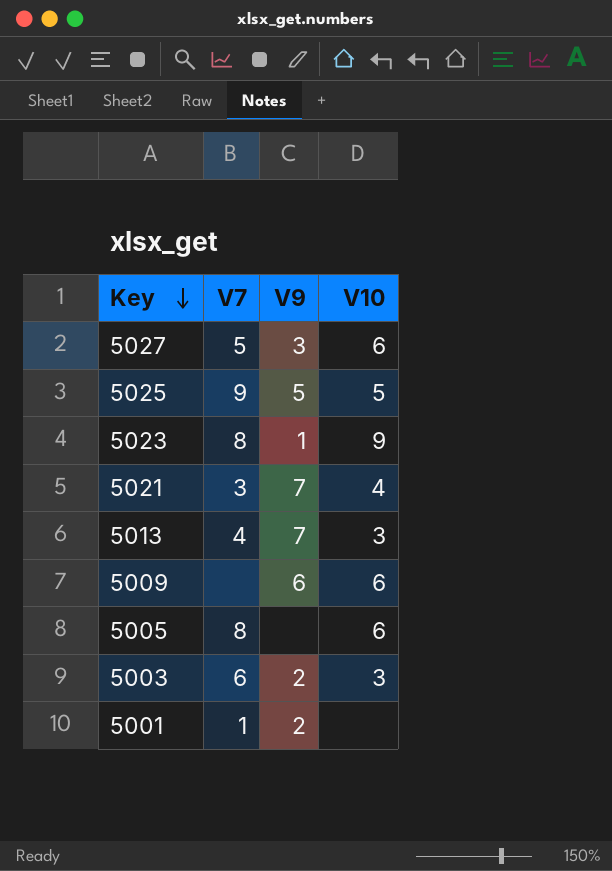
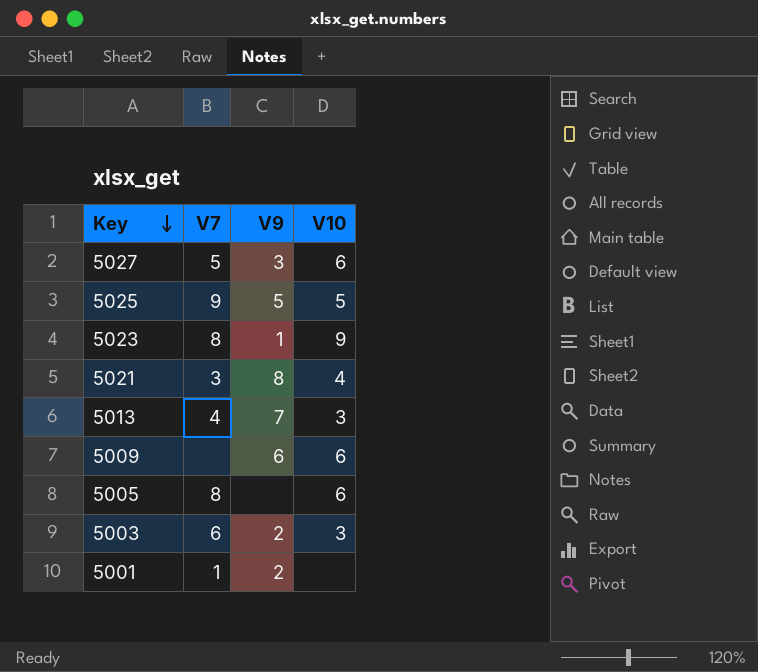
5021 | V9: 7 -> 8

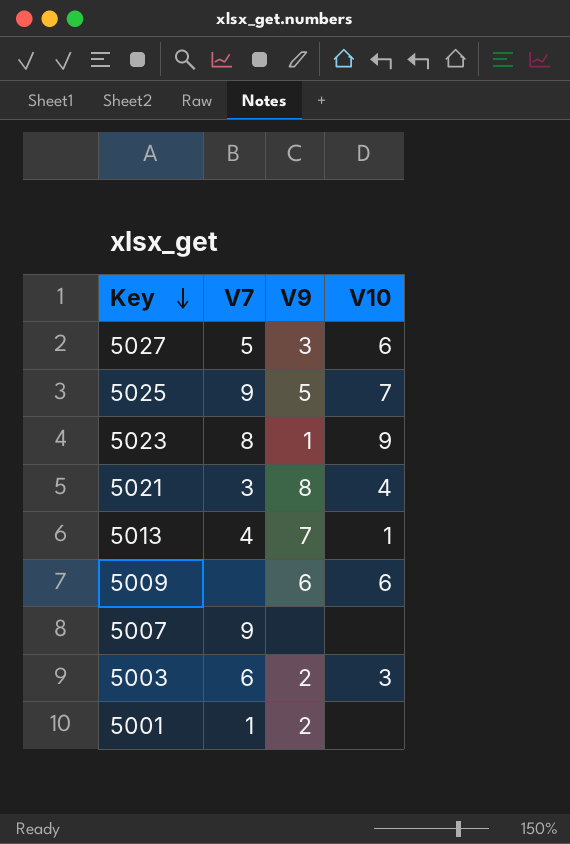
row 5005: 8 | none | 6 -> none
5025 | V10: 5 -> 7
5013 | V10: 3 -> 1
row 5007: none -> 9 | none | none

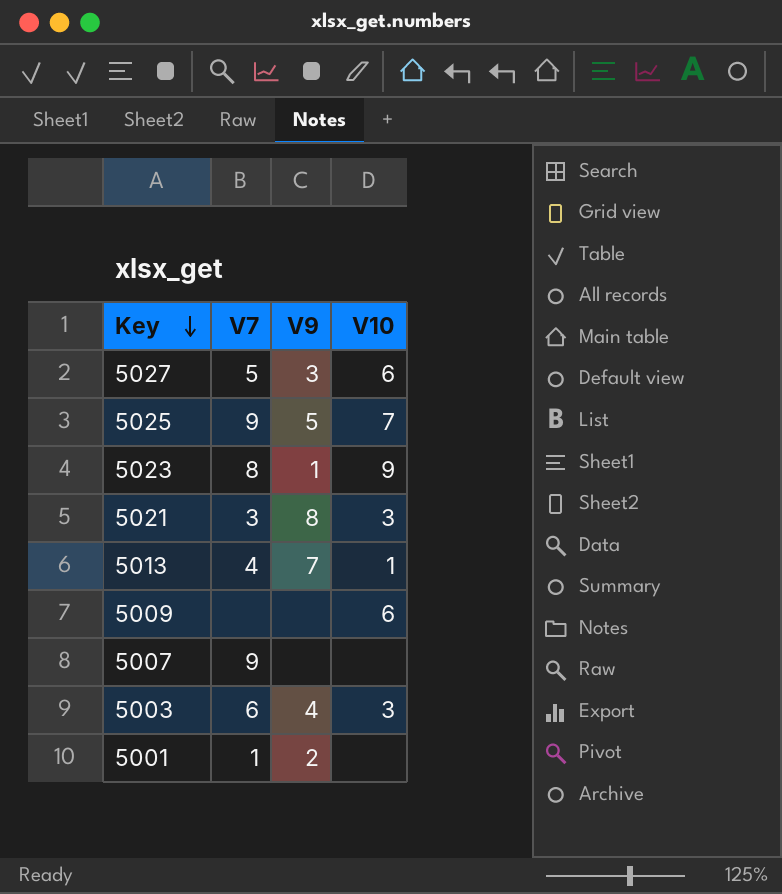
5021 | V10: 4 -> 3
5009 | V9: 6 -> none
5003 | V9: 2 -> 4

